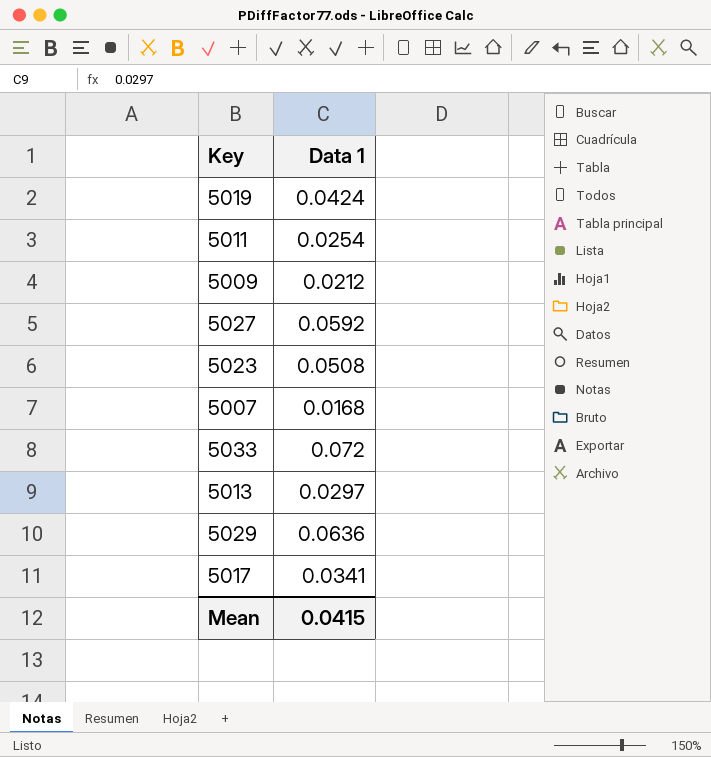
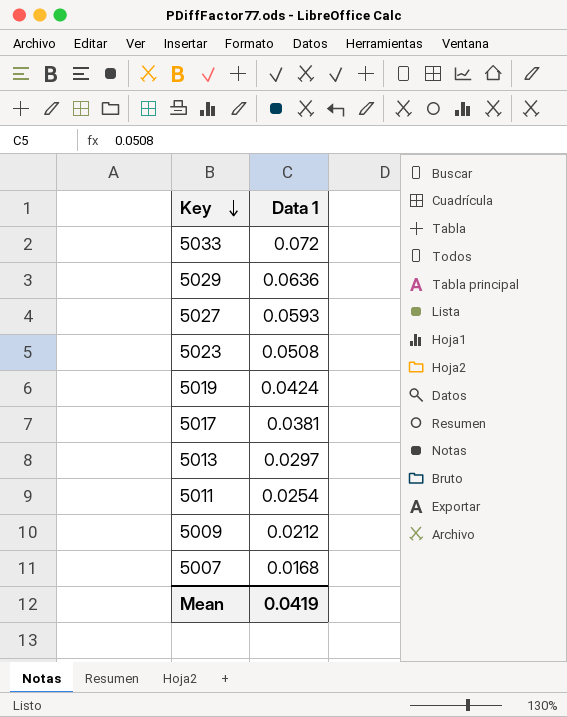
row order: none -> Key descending
5027 | Data 1: 0.0592 -> 0.0593
5017 | Data 1: 0.0341 -> 0.0381
Mean | Data 1: 0.0415 -> 0.0419

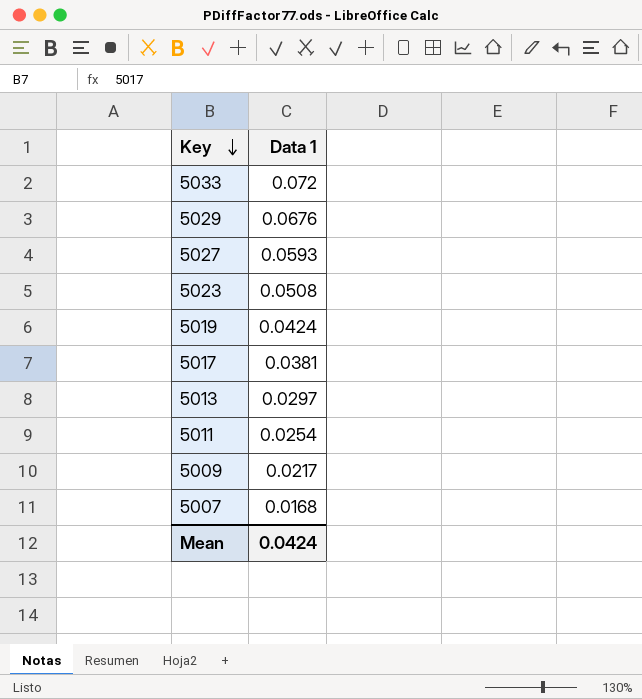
5029 | Data 1: 0.0636 -> 0.0676
5009 | Data 1: 0.0212 -> 0.0217
Mean | Data 1: 0.0419 -> 0.0424

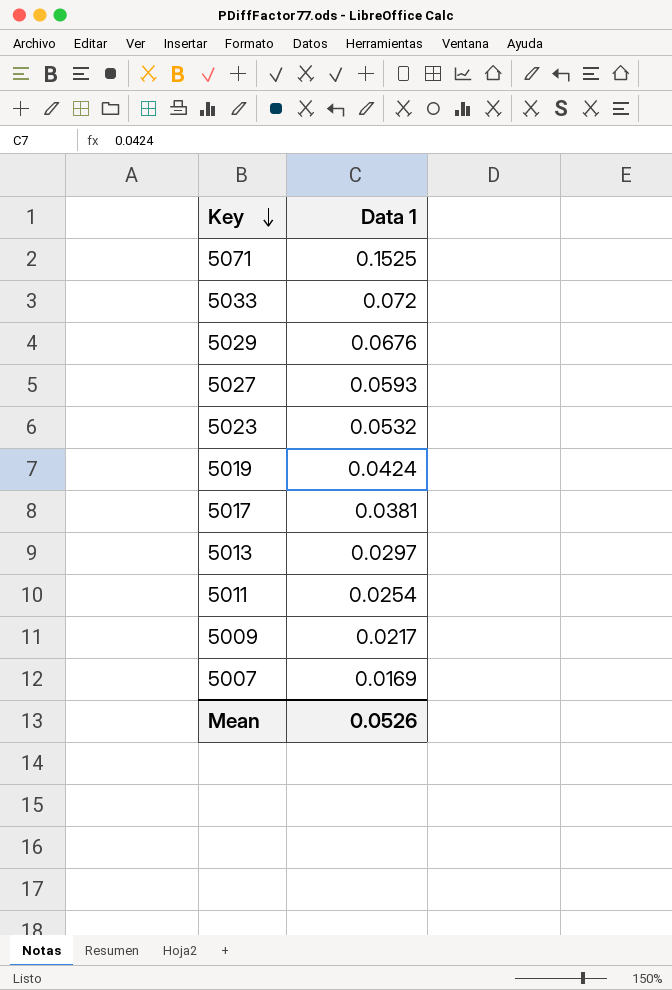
row 5071: none -> 0.1525
5023 | Data 1: 0.0508 -> 0.0532
5007 | Data 1: 0.0168 -> 0.0169
Mean | Data 1: 0.0424 -> 0.0526

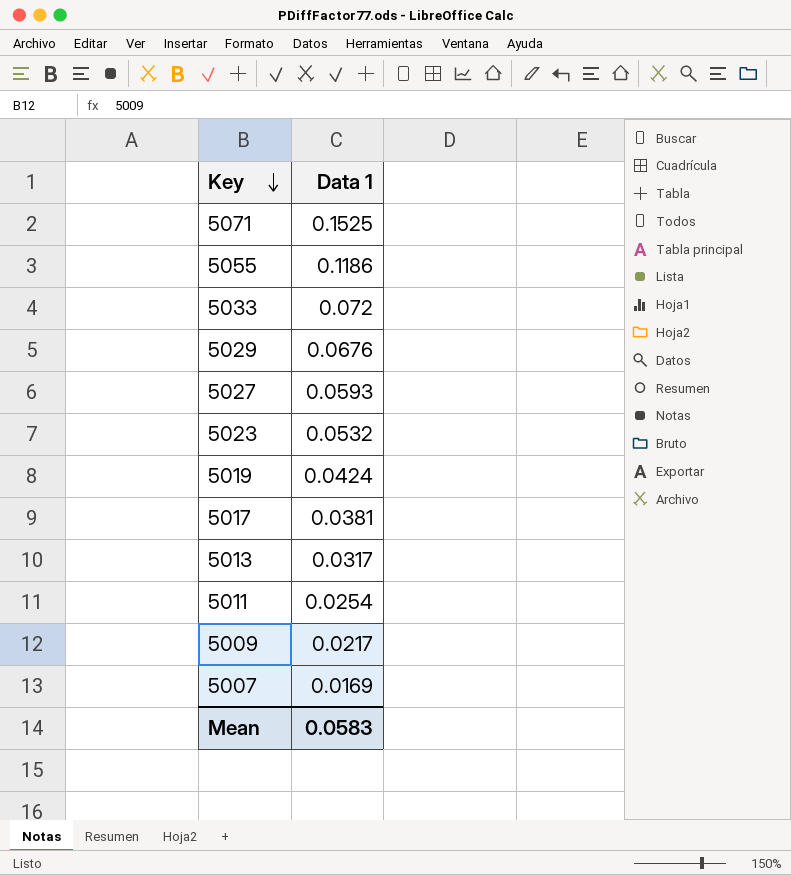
row 5055: none -> 0.1186
5013 | Data 1: 0.0297 -> 0.0317
Mean | Data 1: 0.0526 -> 0.0583

